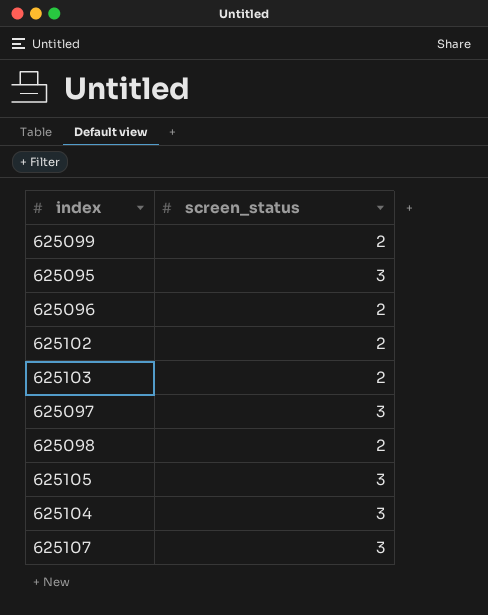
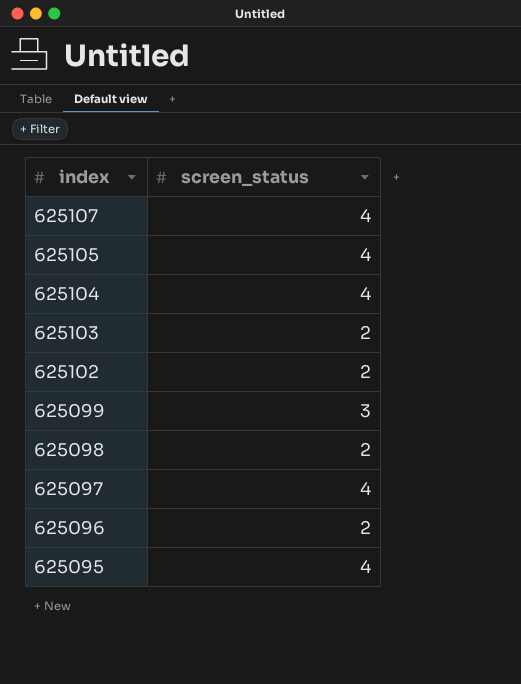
row order: none -> index descending
625107 | screen_status: 3 -> 4
625105 | screen_status: 3 -> 4
625104 | screen_status: 3 -> 4
625099 | screen_status: 2 -> 3
625097 | screen_status: 3 -> 4
625095 | screen_status: 3 -> 4

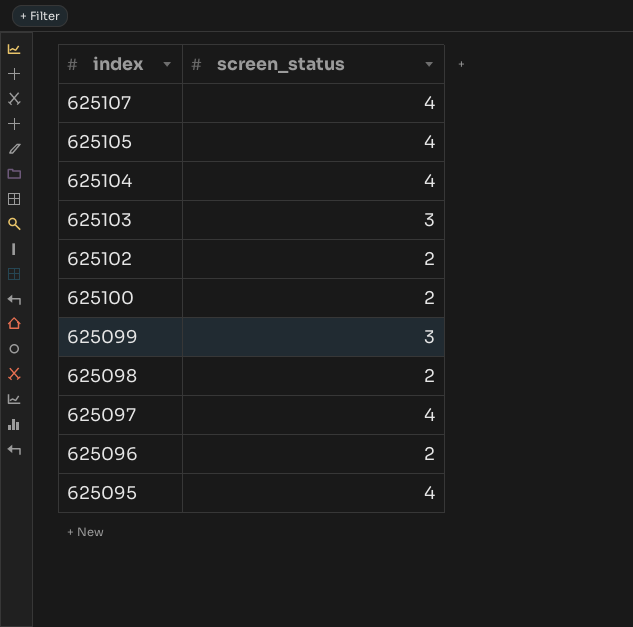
625103 | screen_status: 2 -> 3
row 625100: none -> 2

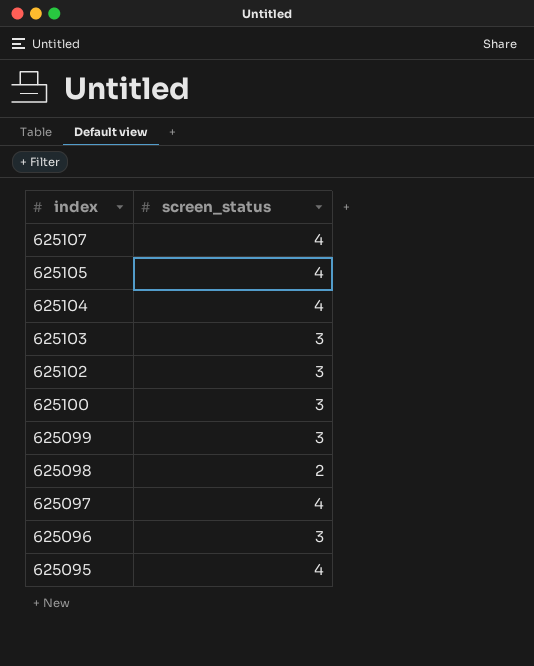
625102 | screen_status: 2 -> 3
625100 | screen_status: 2 -> 3
625096 | screen_status: 2 -> 3

